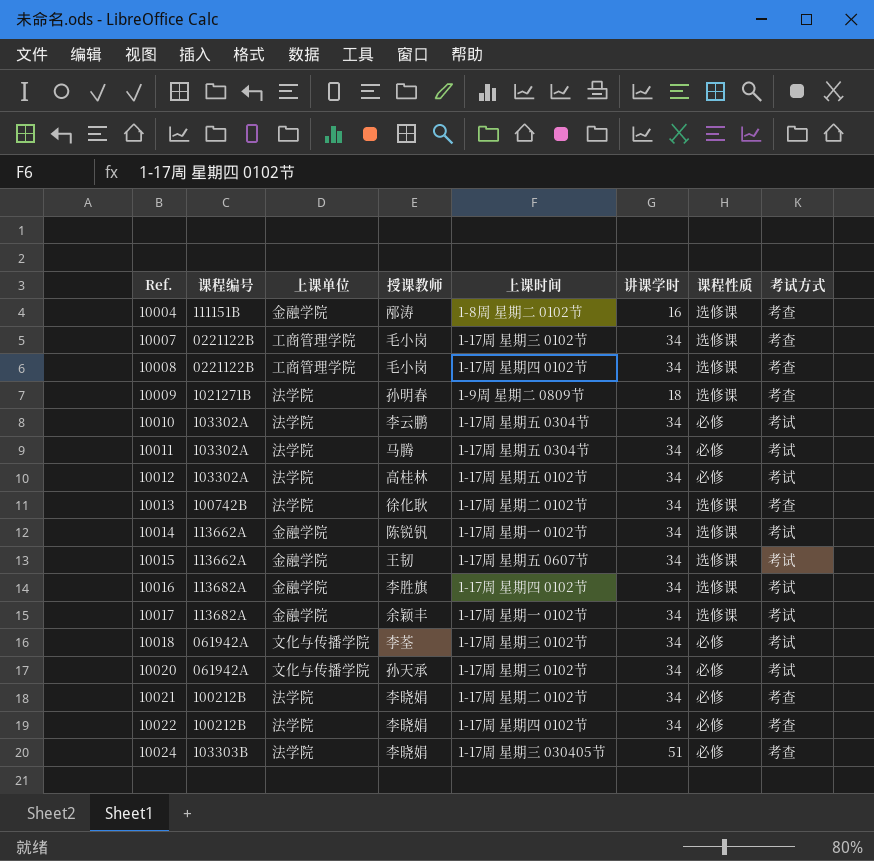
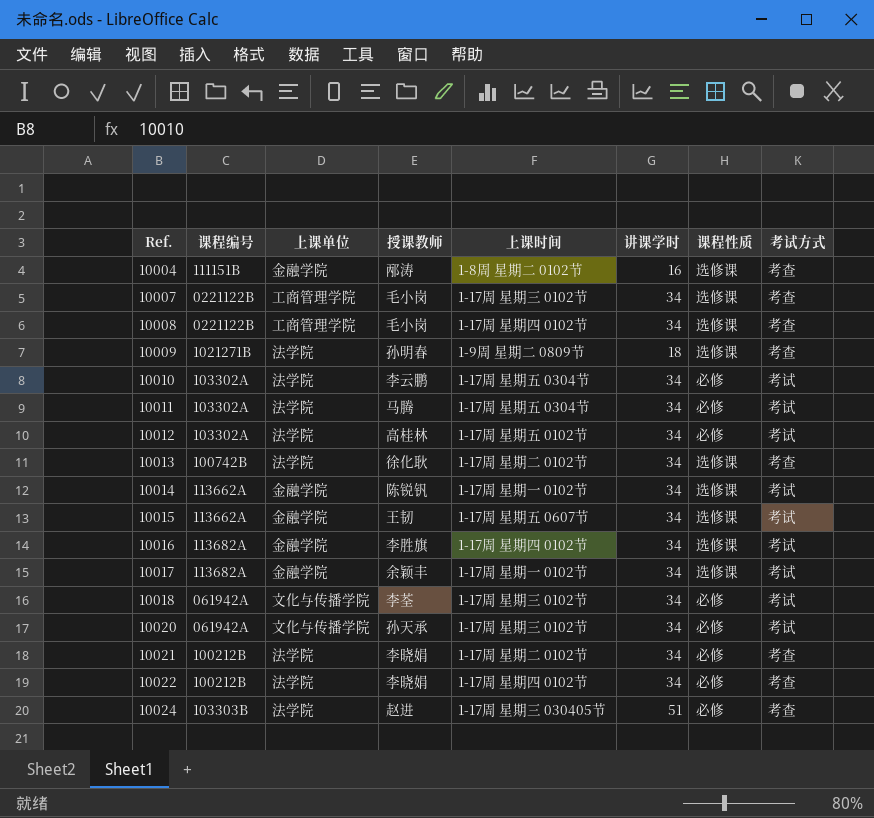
10024 | 授课教师: 李晓娟 -> 赵进

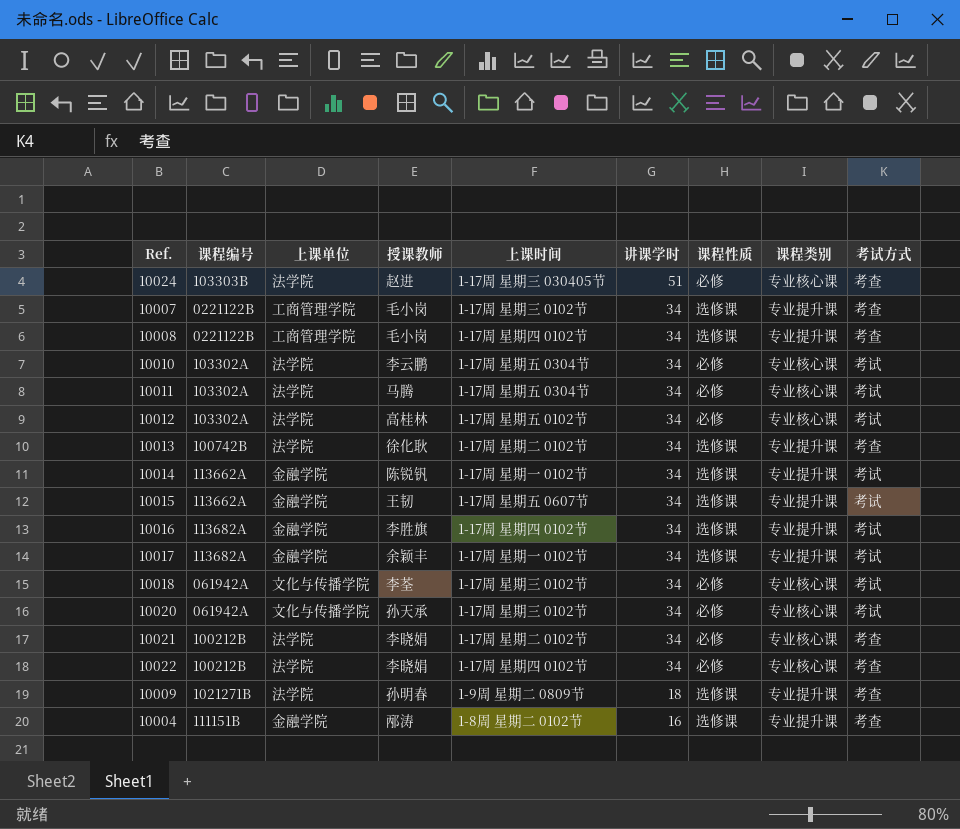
row order: Ref. ascending -> 讲课学时 descending
column 课程类别 | position: none -> 8

